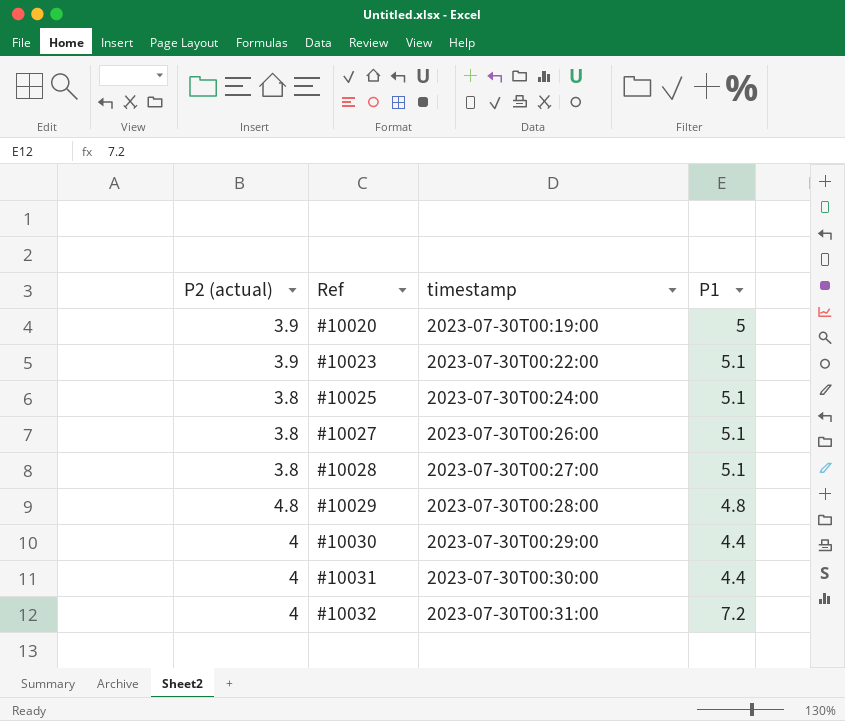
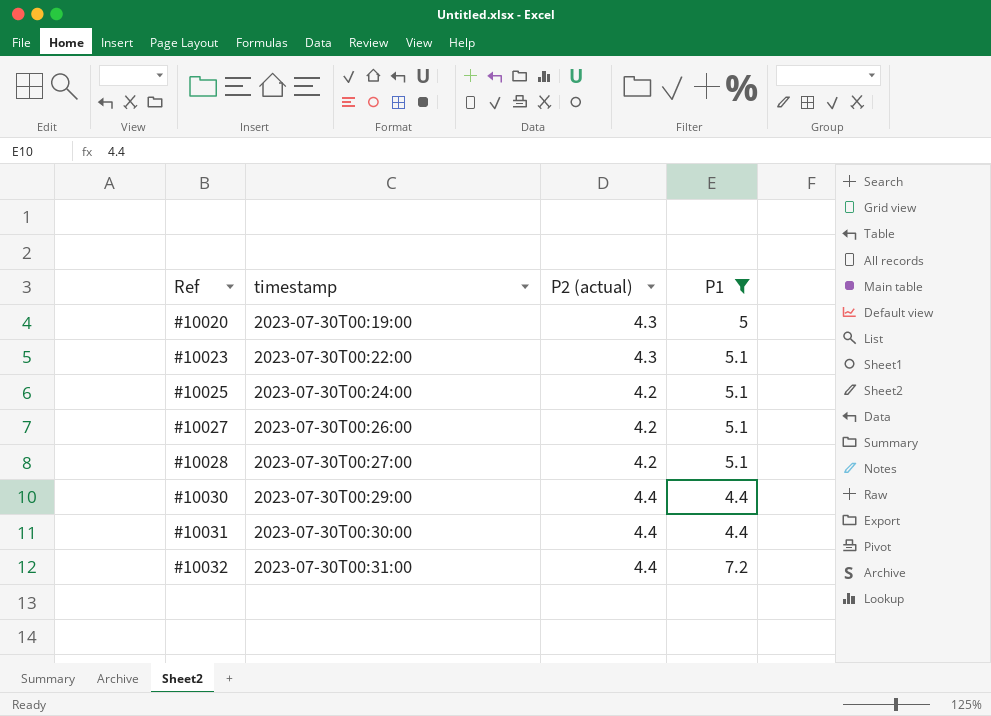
filter: none -> P1 != 4.8
column P2 (actual) | position: 1 -> 3
#10020 | P2 (actual): 3.9 -> 4.3
#10023 | P2 (actual): 3.9 -> 4.3
#10025 | P2 (actual): 3.8 -> 4.2
#10027 | P2 (actual): 3.8 -> 4.2
#10028 | P2 (actual): 3.8 -> 4.2
#10030 | P2 (actual): 4 -> 4.4
#10031 | P2 (actual): 4 -> 4.4
#10032 | P2 (actual): 4 -> 4.4

